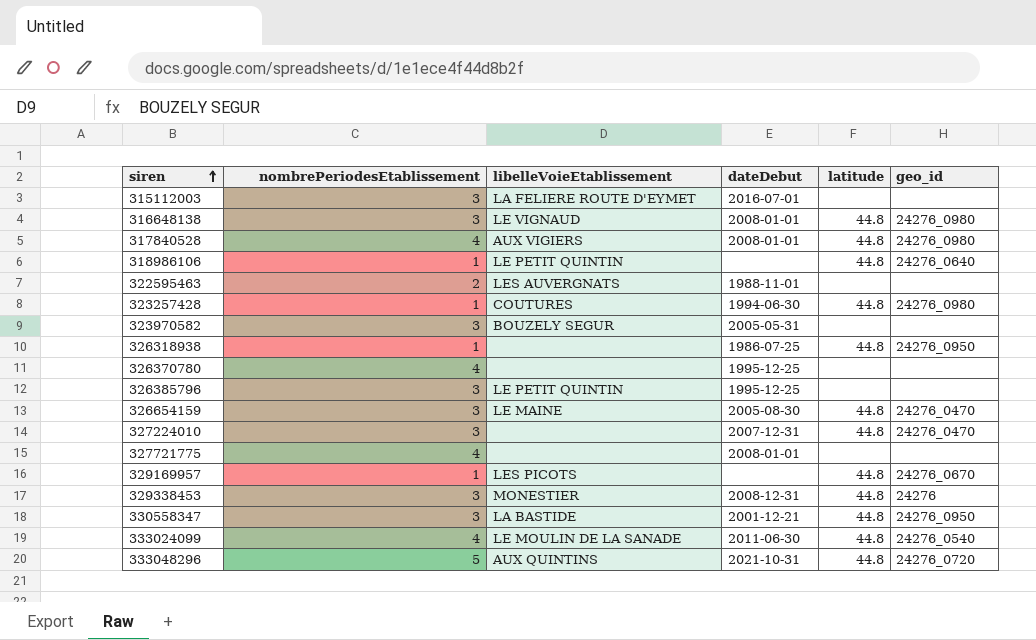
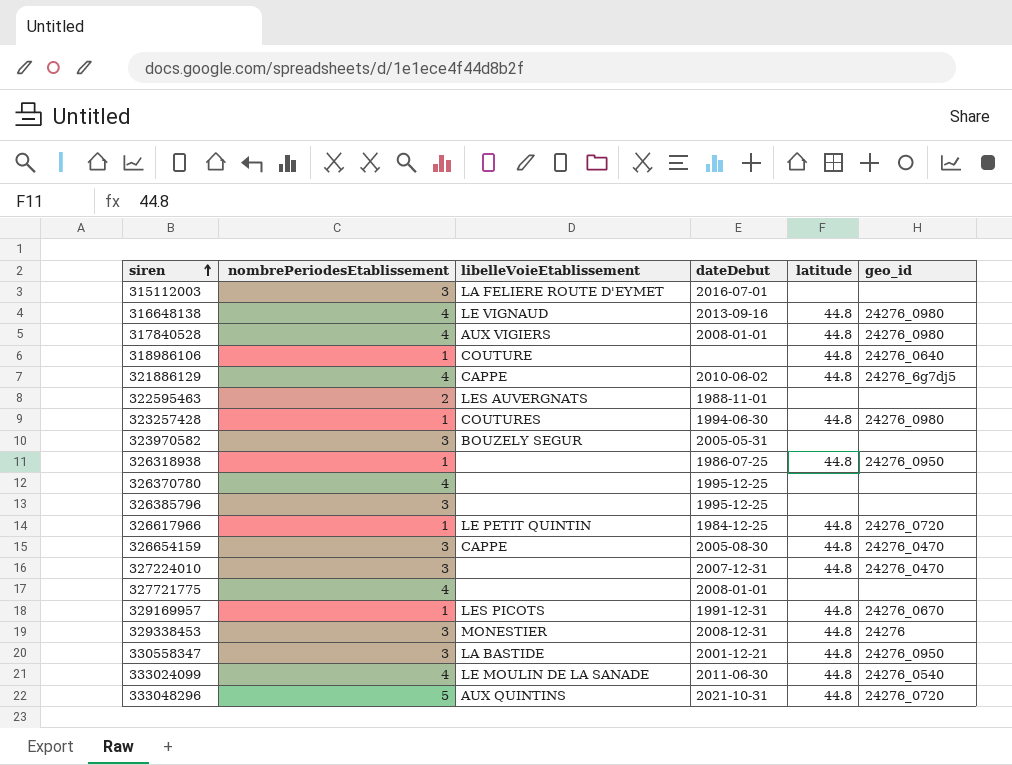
316648138 | nombrePeriodesEtablissement: 3 -> 4
316648138 | dateDebut: 2008-01-01 -> 2013-09-16
318986106 | libelleVoieEtablissement: LE PETIT QUINTIN -> COUTURE
row 321886129: none -> 4 | CAPPE | 2010-06-02 | 44.8 | 24276_6g7dj5
326385796 | libelleVoieEtablissement: LE PETIT QUINTIN -> none
row 326617966: none -> 1 | LE PETIT QUINTIN | 1984-12-25 | 44.8 | 24276_0720
326654159 | libelleVoieEtablissement: LE MAINE -> CAPPE
329169957 | dateDebut: none -> 1991-12-31

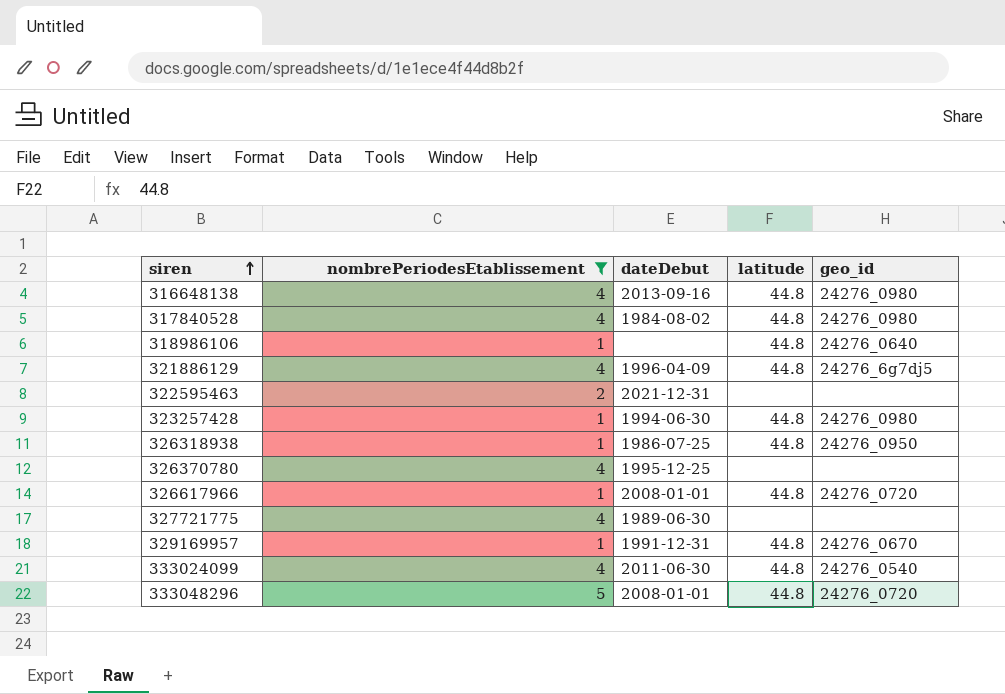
filter: none -> nombrePeriodesEtablissement != 3
column libelleVoieEtablissement | position: 3 -> none
317840528 | dateDebut: 2008-01-01 -> 1984-08-02
321886129 | dateDebut: 2010-06-02 -> 1996-04-09
322595463 | dateDebut: 1988-11-01 -> 2021-12-31
326617966 | dateDebut: 1984-12-25 -> 2008-01-01
327721775 | dateDebut: 2008-01-01 -> 1989-06-30
333048296 | dateDebut: 2021-10-31 -> 2008-01-01

